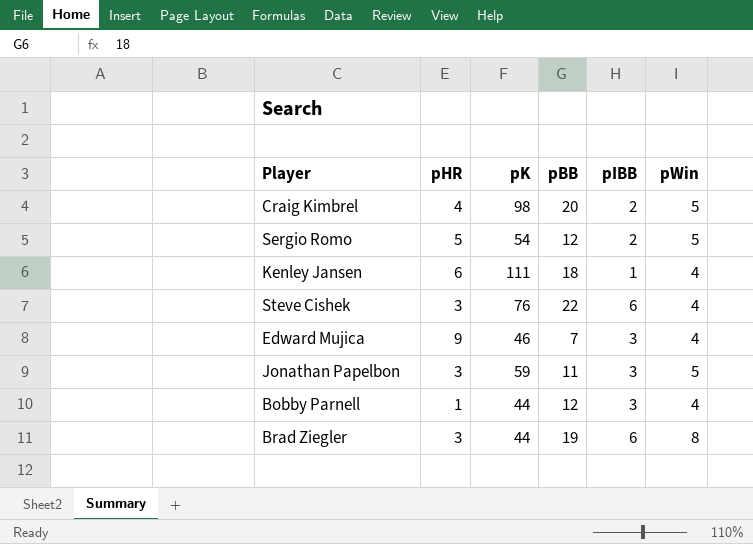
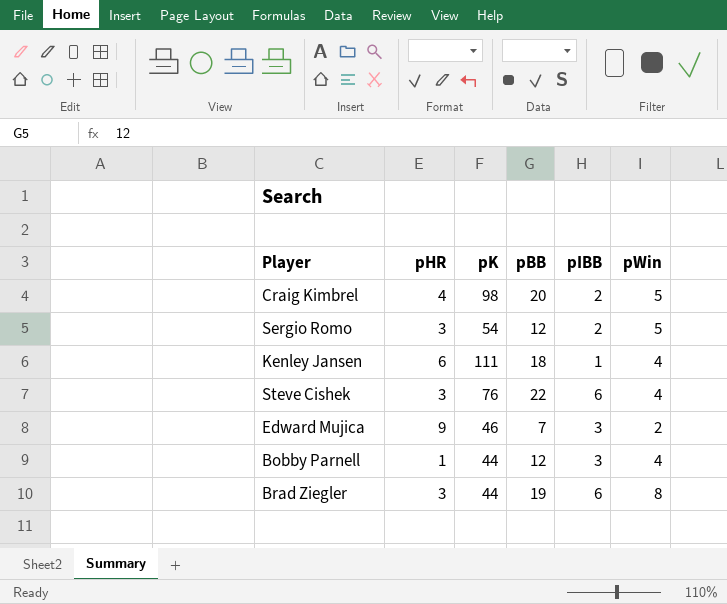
row Jonathan Papelbon: 3 | 59 | 11 | 3 | 5 -> none
Sergio Romo | pHR: 5 -> 3
Edward Mujica | pWin: 4 -> 2

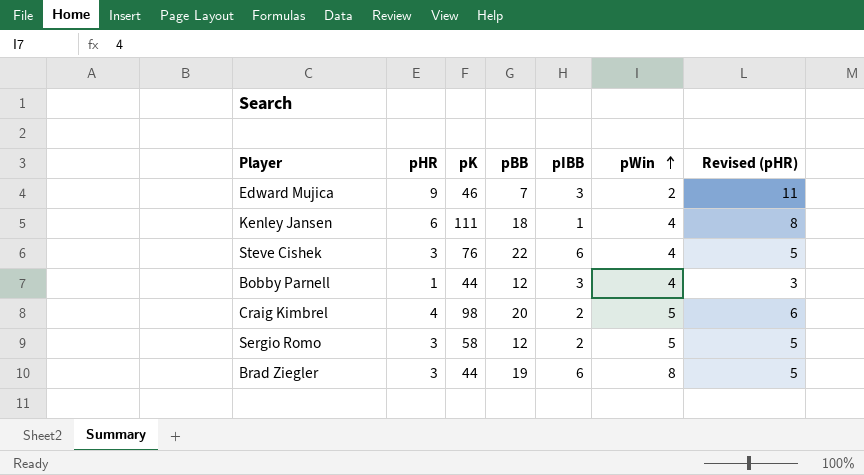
row order: none -> pWin ascending
column Revised (pHR) | formula: none -> [pHR] + 2
Sergio Romo | pK: 54 -> 58

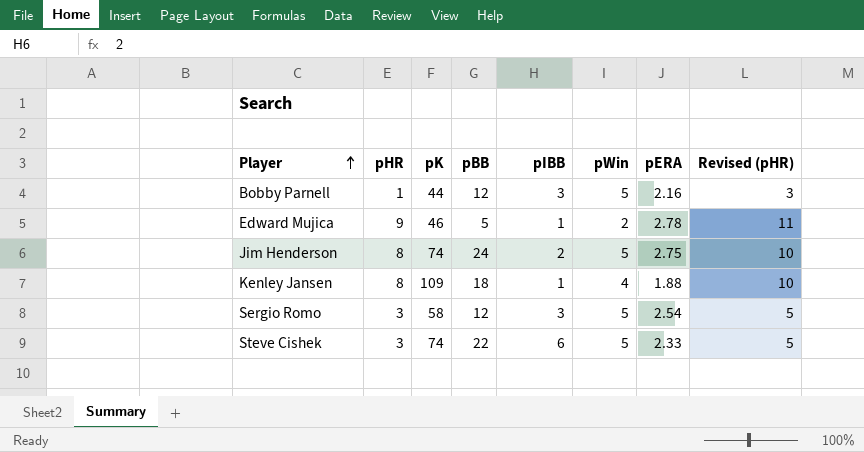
row order: pWin ascending -> Player ascending
column pERA | position: none -> 7
row Craig Kimbrel: 4 | 98 | 20 | 2 | 5 | 6 -> none
row Brad Ziegler: 3 | 44 | 19 | 6 | 8 | 5 -> none
Bobby Parnell | pWin: 4 -> 5
Edward Mujica | pBB: 7 -> 5
Edward Mujica | pIBB: 3 -> 1
row Jim Henderson: none -> 8 | 74 | 24 | 2 | 5 | 2.75 | 10
Kenley Jansen | pHR: 6 -> 8
Kenley Jansen | pK: 111 -> 109
Kenley Jansen | Revised (pHR): 8 -> 10
Sergio Romo | pIBB: 2 -> 3
Steve Cishek | pK: 76 -> 74
Steve Cishek | pWin: 4 -> 5

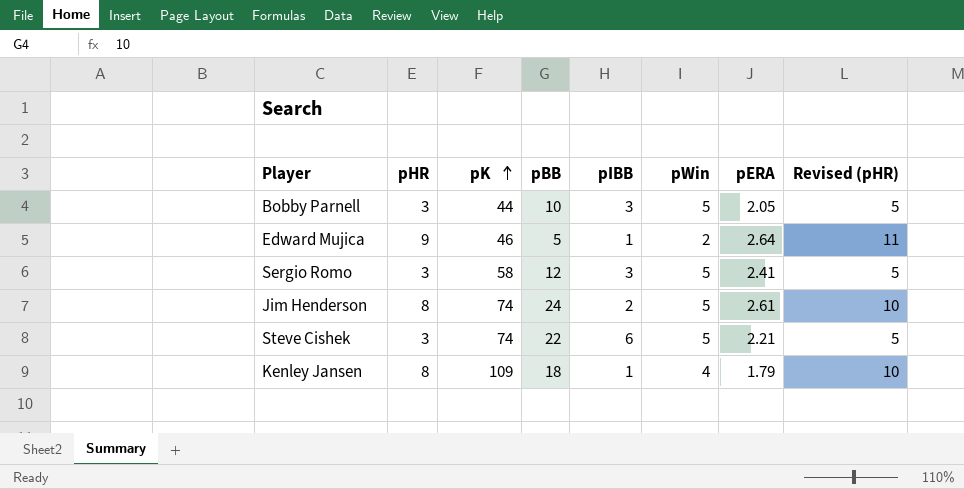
row order: Player ascending -> pK ascending
Bobby Parnell | pHR: 1 -> 3
Bobby Parnell | pBB: 12 -> 10
Bobby Parnell | pERA: 2.16 -> 2.05
Bobby Parnell | Revised (pHR): 3 -> 5
Edward Mujica | pERA: 2.78 -> 2.64
Sergio Romo | pERA: 2.54 -> 2.41
Jim Henderson | pERA: 2.75 -> 2.61
Steve Cishek | pERA: 2.33 -> 2.21
Kenley Jansen | pERA: 1.88 -> 1.79

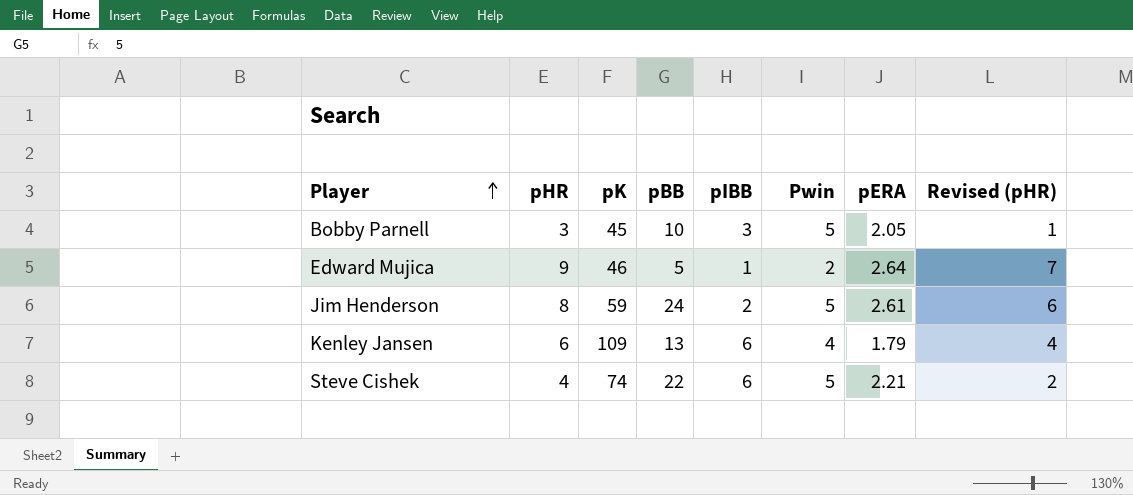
row order: pK ascending -> Player ascending
column name: pWin -> Pwin
column Revised (pHR) | formula: [pHR] + 2 -> [pHR] - 2
row Sergio Romo: 3 | 58 | 12 | 3 | 5 | 2.41 | 5 -> none
Bobby Parnell | pK: 44 -> 45
Jim Henderson | pK: 74 -> 59
Kenley Jansen | pHR: 8 -> 6
Kenley Jansen | pBB: 18 -> 13
Kenley Jansen | pIBB: 1 -> 6
Steve Cishek | pHR: 3 -> 4

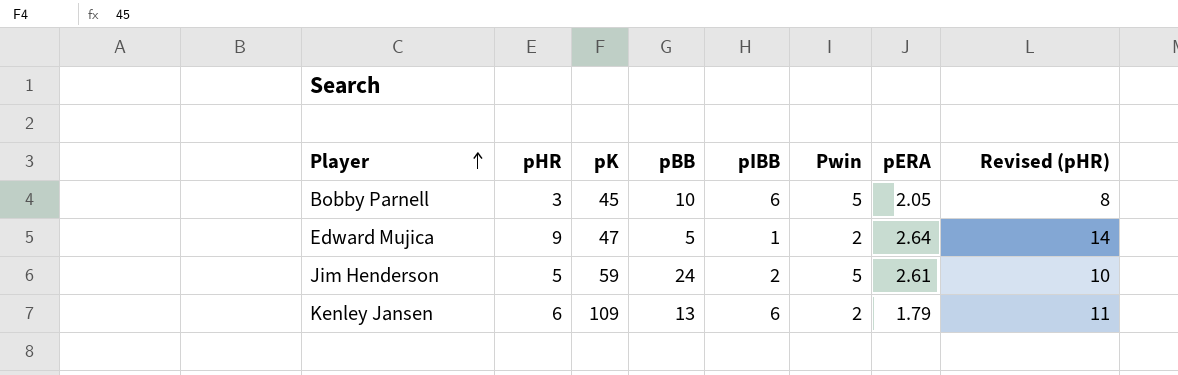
column Revised (pHR) | formula: [pHR] - 2 -> [pHR] + 5
row Steve Cishek: 4 | 74 | 22 | 6 | 5 | 2.21 | 2 -> none
Bobby Parnell | pIBB: 3 -> 6
Edward Mujica | pK: 46 -> 47
Jim Henderson | pHR: 8 -> 5
Kenley Jansen | Pwin: 4 -> 2

